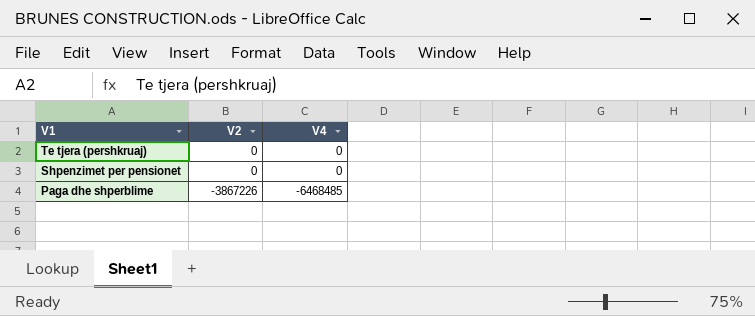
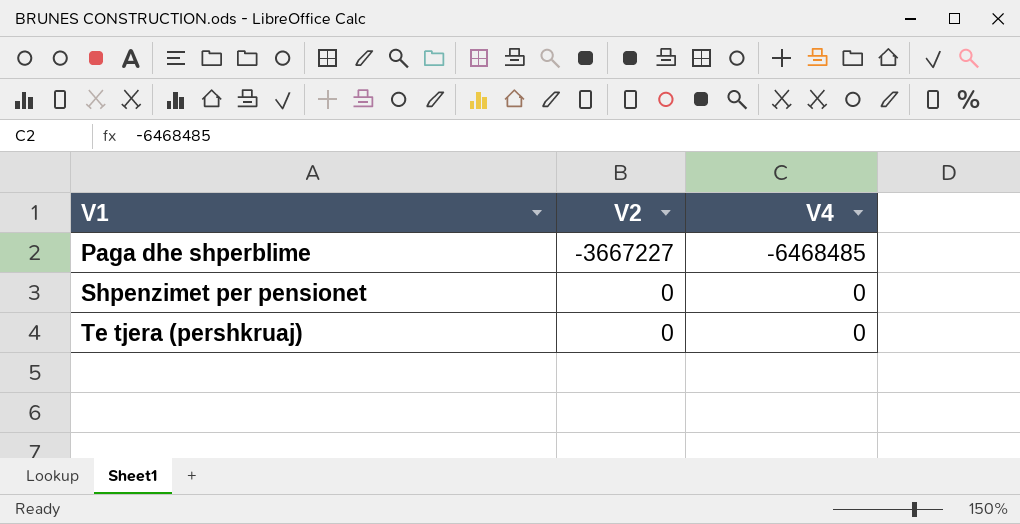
row order: V1 descending -> V1 ascending
Paga dhe shperblime | V2: -3867226 -> -3667227

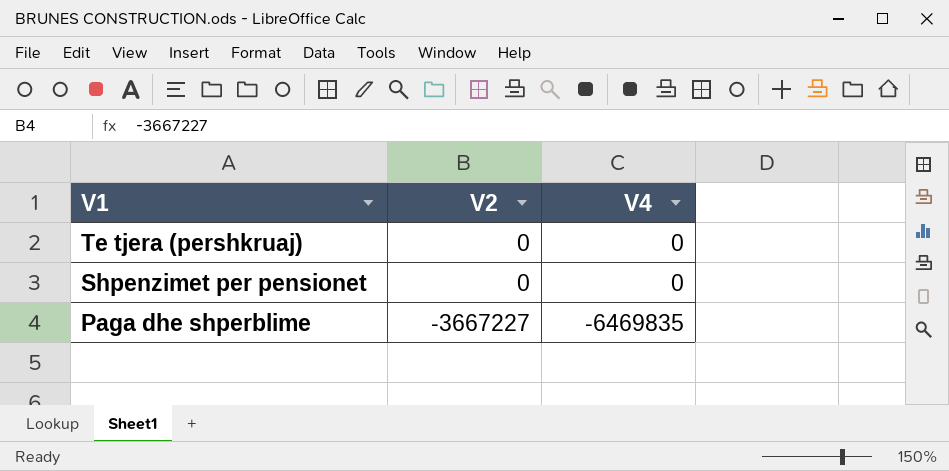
row order: V1 ascending -> V1 descending
Paga dhe shperblime | V4: -6468485 -> -6469835

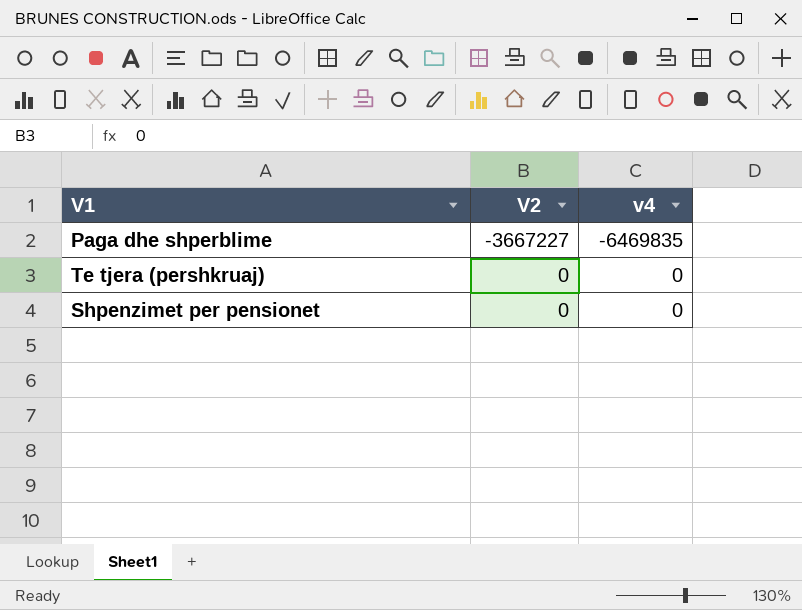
row order: V1 descending -> V2 ascending
column name: V4 -> v4

